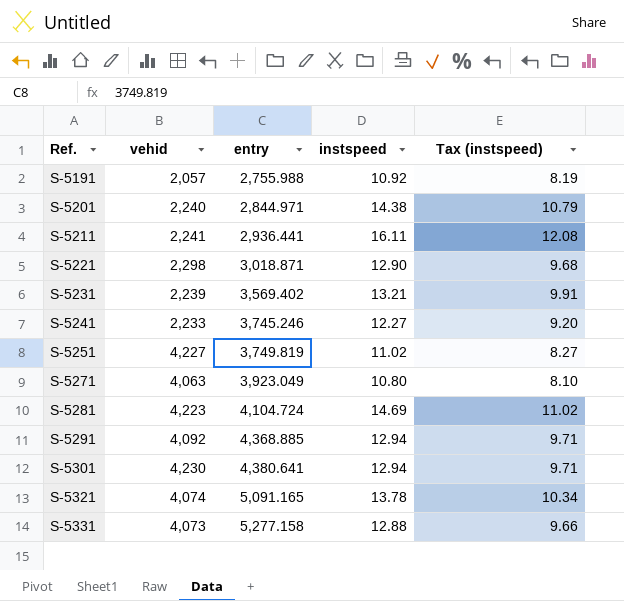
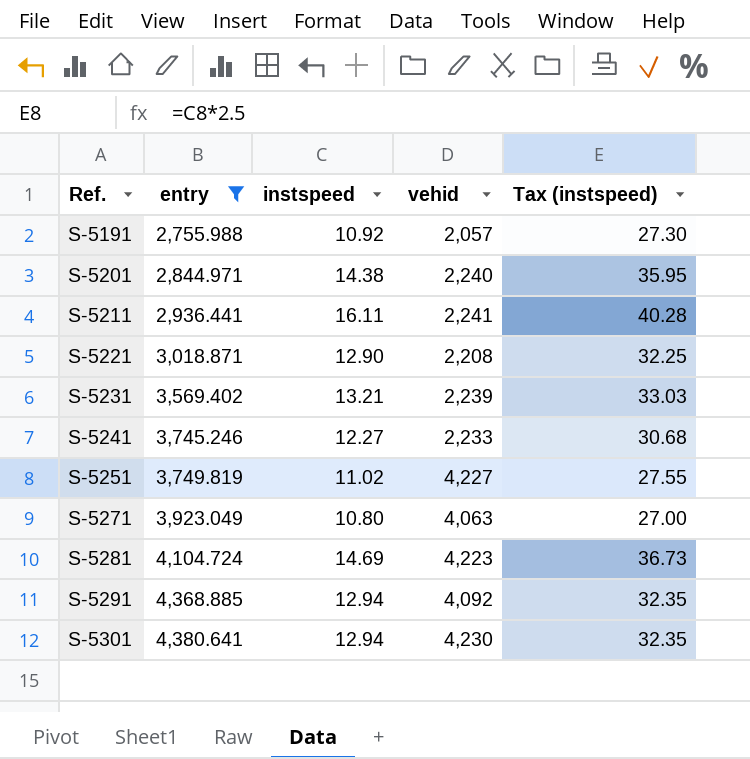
filter: none -> entry <= 4,380.641
column vehid | position: 2 -> 4
column Tax (instspeed) | formula: [instspeed] * 0.75 -> [instspeed] * 2.5
S-5221 | vehid: 2,298 -> 2,208

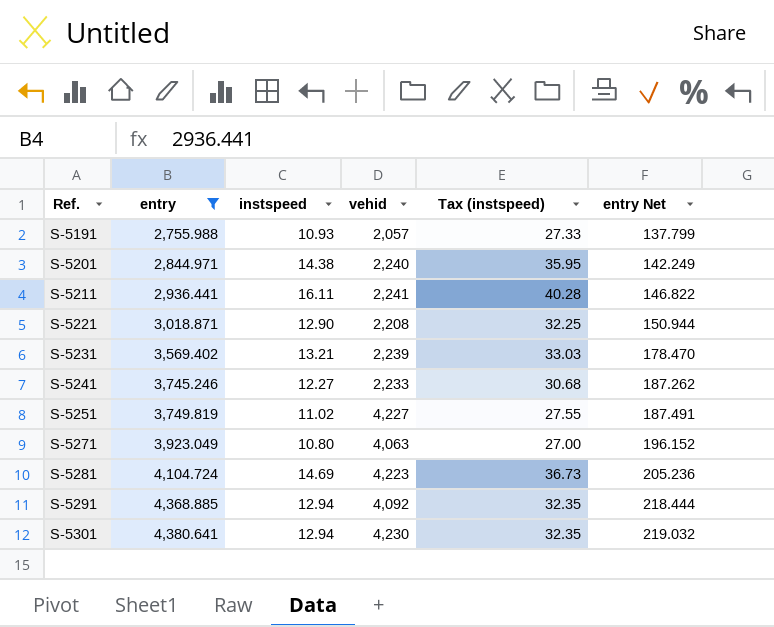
column entry Net | formula: none -> [entry] * 0.05
S-5191 | instspeed: 10.92 -> 10.93
S-5191 | Tax (instspeed): 27.30 -> 27.33

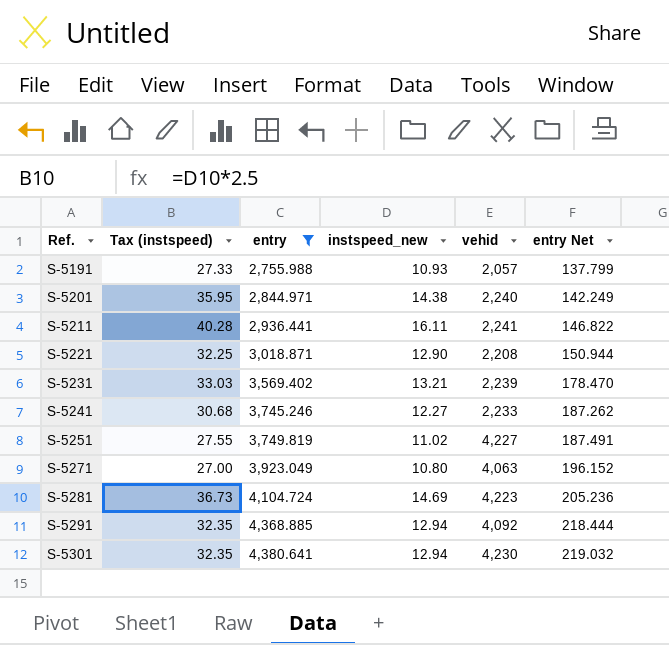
column Tax (instspeed) | position: 5 -> 2
column name: instspeed -> instspeed_new

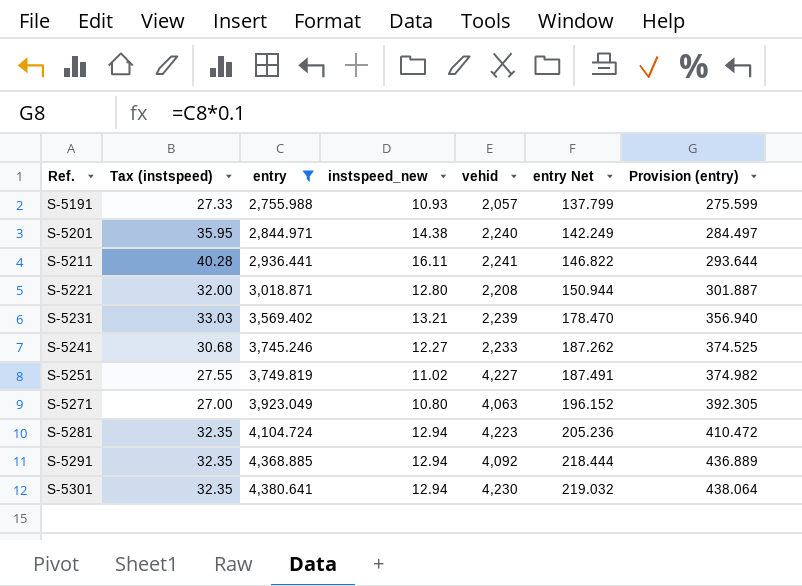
column Provision (entry) | formula: none -> [entry] * 0.1
S-5221 | Tax (instspeed): 32.25 -> 32.00
S-5221 | instspeed_new: 12.90 -> 12.80
S-5281 | Tax (instspeed): 36.73 -> 32.35
S-5281 | instspeed_new: 14.69 -> 12.94

